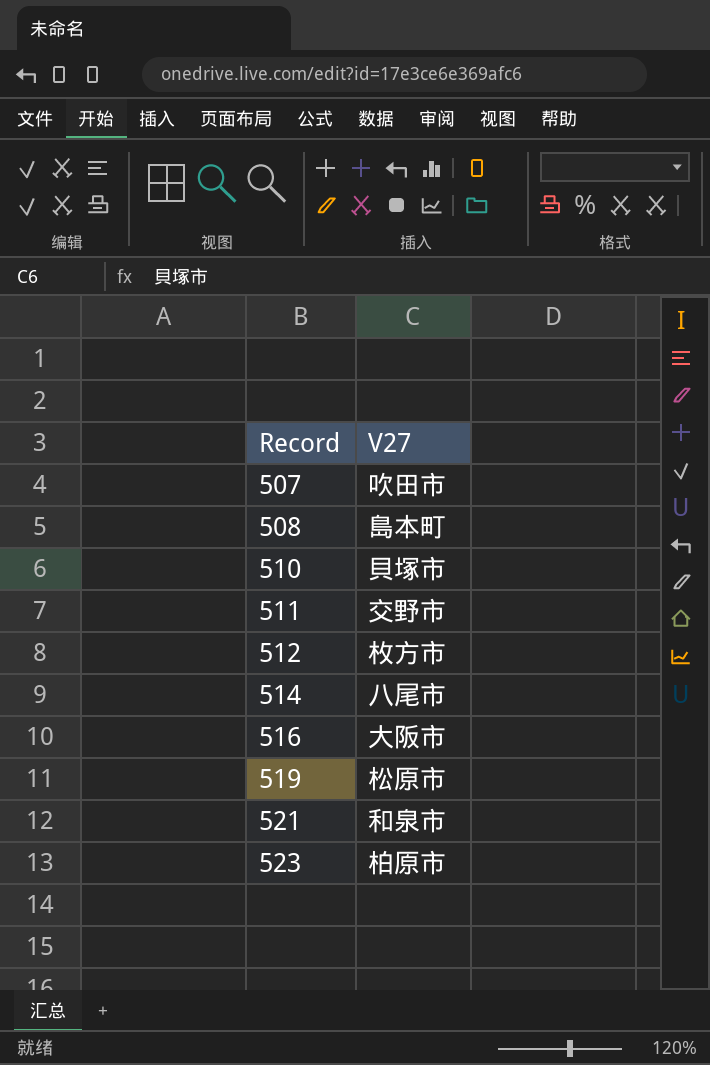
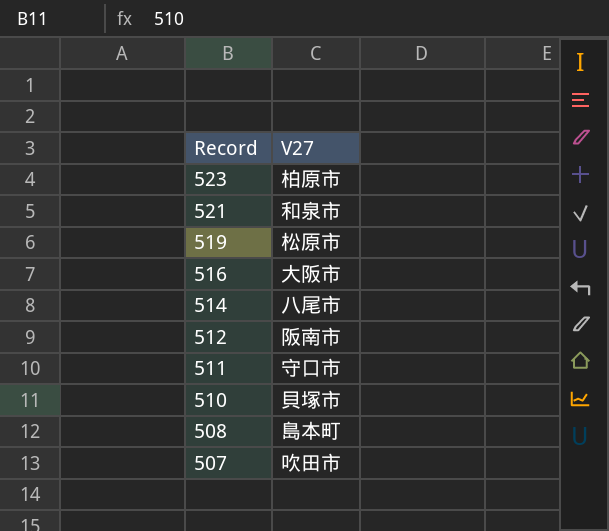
row order: Record ascending -> Record descending
512 | V27: 枚方市 -> 阪南市
511 | V27: 交野市 -> 守口市

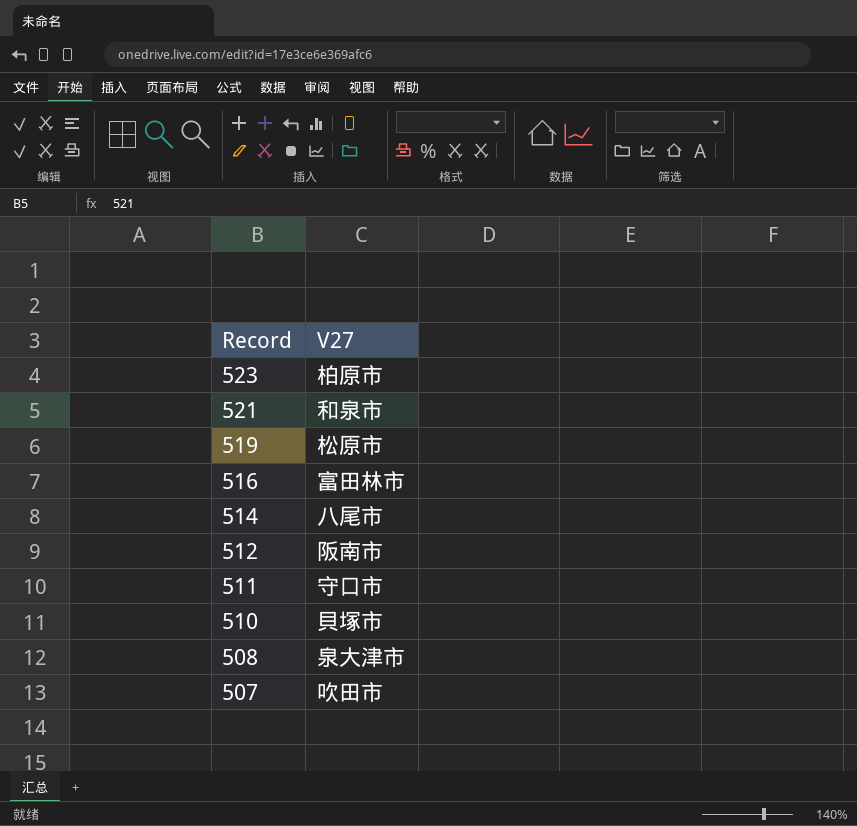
516 | V27: 大阪市 -> 富田林市
508 | V27: 島本町 -> 泉大津市

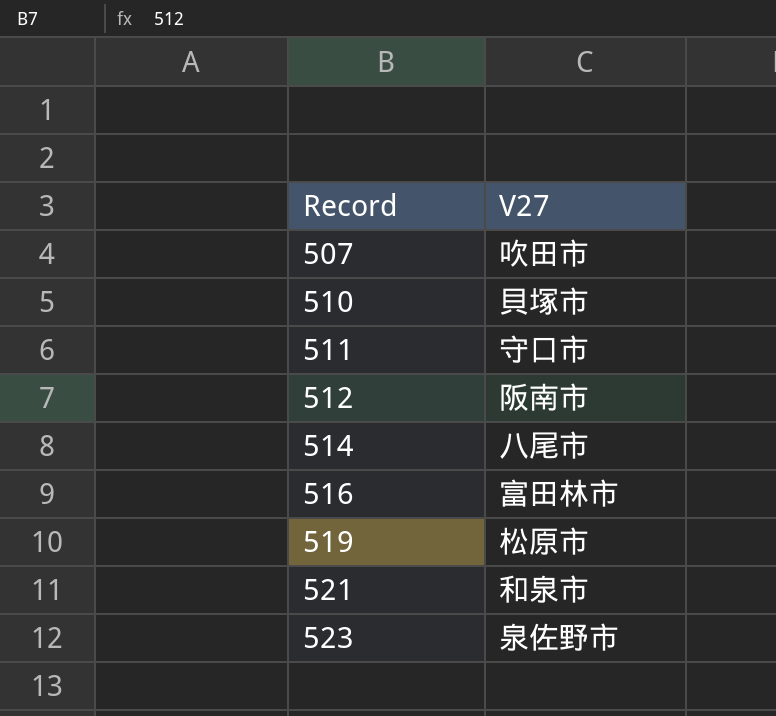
row order: Record descending -> Record ascending
row 508: 泉大津市 -> none
523 | V27: 柏原市 -> 泉佐野市

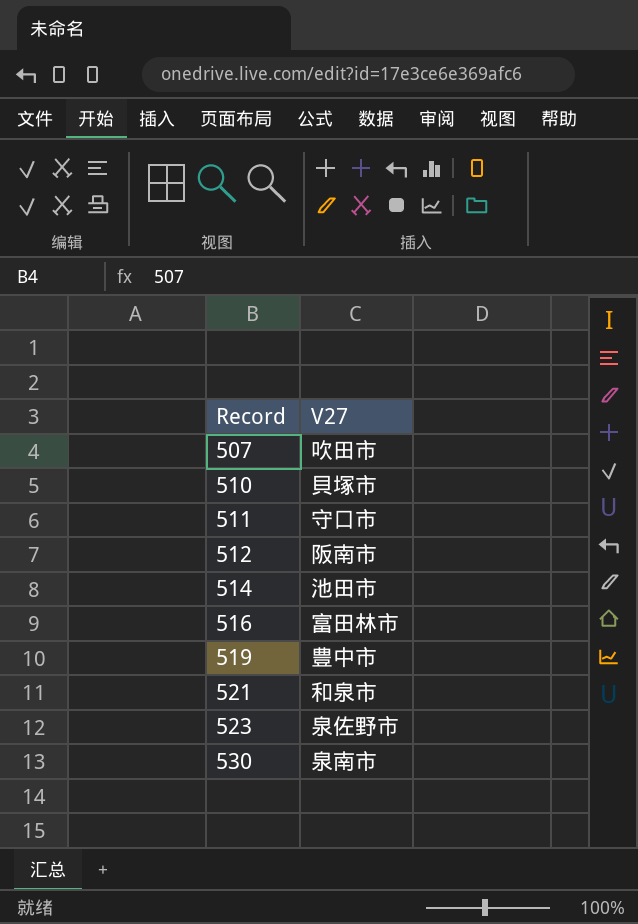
514 | V27: 八尾市 -> 池田市
519 | V27: 松原市 -> 豊中市
row 530: none -> 泉南市

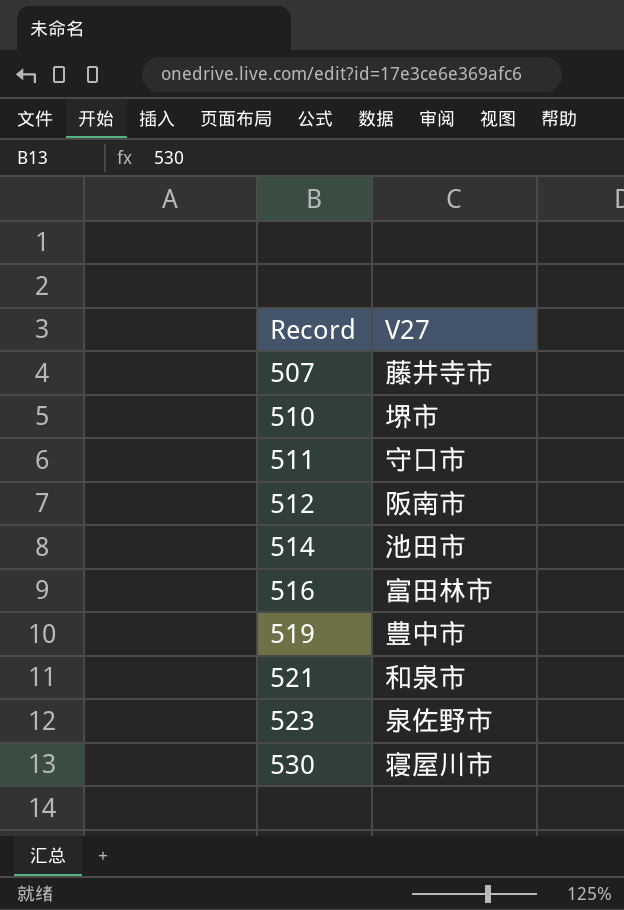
507 | V27: 吹田市 -> 藤井寺市
510 | V27: 貝塚市 -> 堺市
530 | V27: 泉南市 -> 寝屋川市

